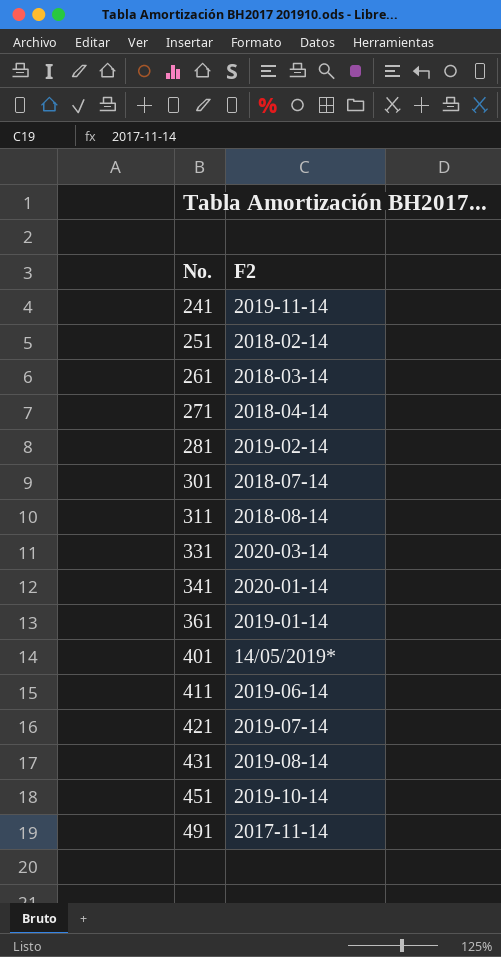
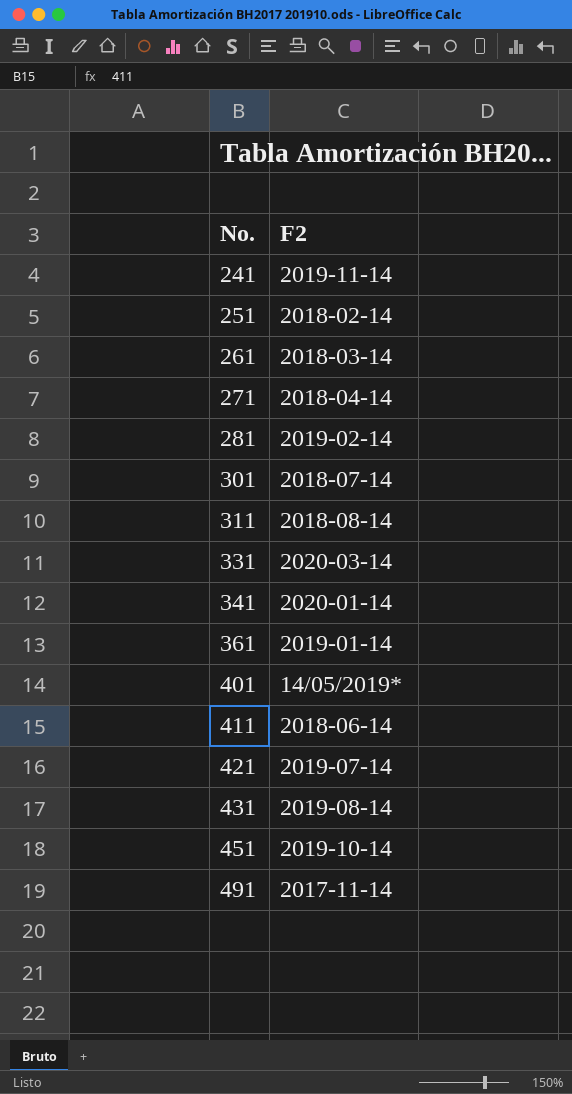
411 | F2: 2019-06-14 -> 2018-06-14

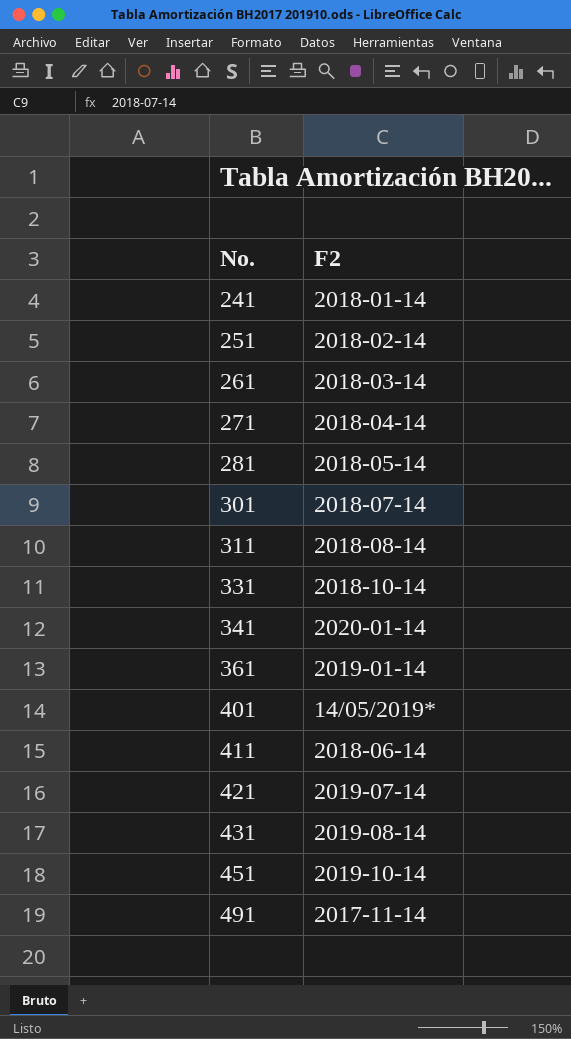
241 | F2: 2019-11-14 -> 2018-01-14
281 | F2: 2019-02-14 -> 2018-05-14
331 | F2: 2020-03-14 -> 2018-10-14

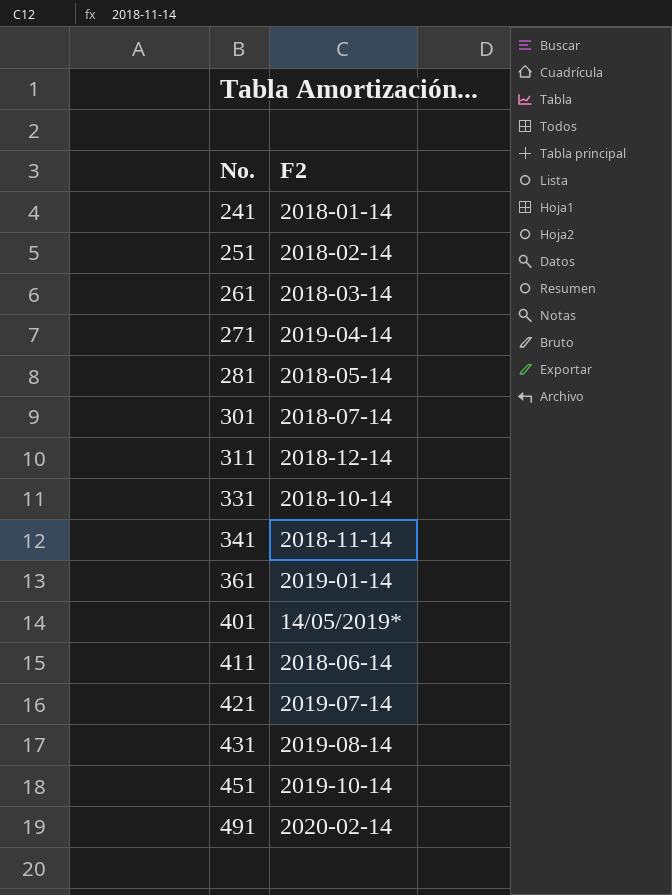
271 | F2: 2018-04-14 -> 2019-04-14
311 | F2: 2018-08-14 -> 2018-12-14
341 | F2: 2020-01-14 -> 2018-11-14
491 | F2: 2017-11-14 -> 2020-02-14

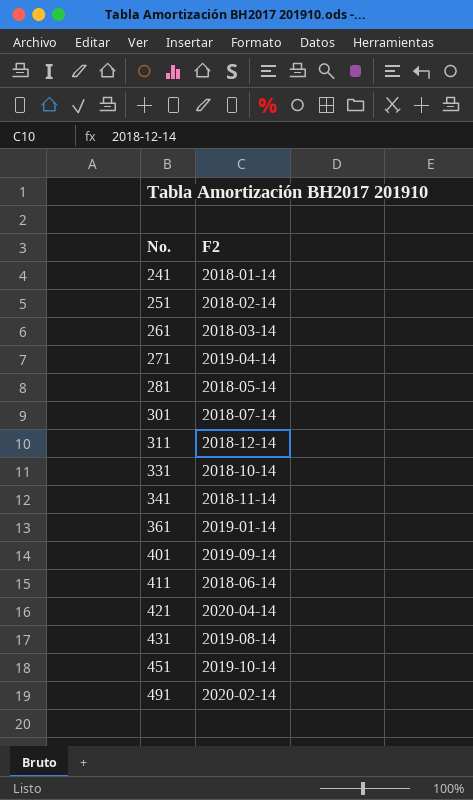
401 | F2: 14/05/2019* -> 2019-09-14
421 | F2: 2019-07-14 -> 2020-04-14

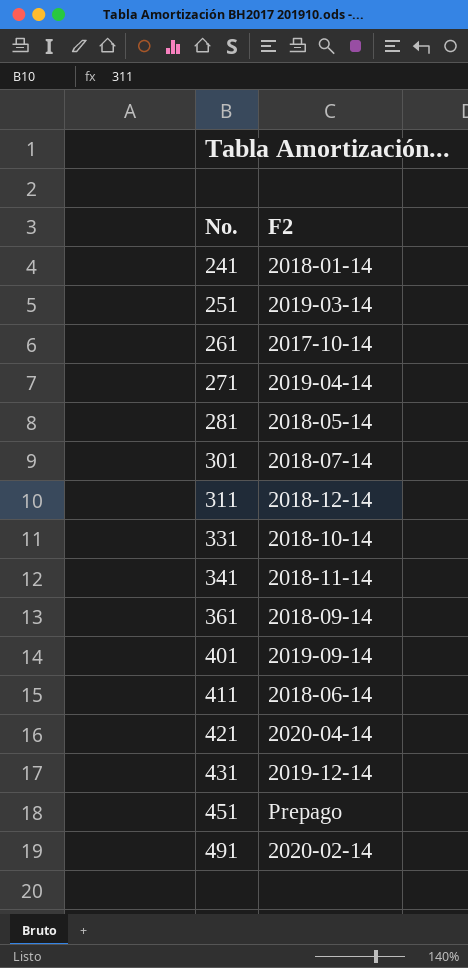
251 | F2: 2018-02-14 -> 2019-03-14
261 | F2: 2018-03-14 -> 2017-10-14
361 | F2: 2019-01-14 -> 2018-09-14
431 | F2: 2019-08-14 -> 2019-12-14
451 | F2: 2019-10-14 -> Prepago

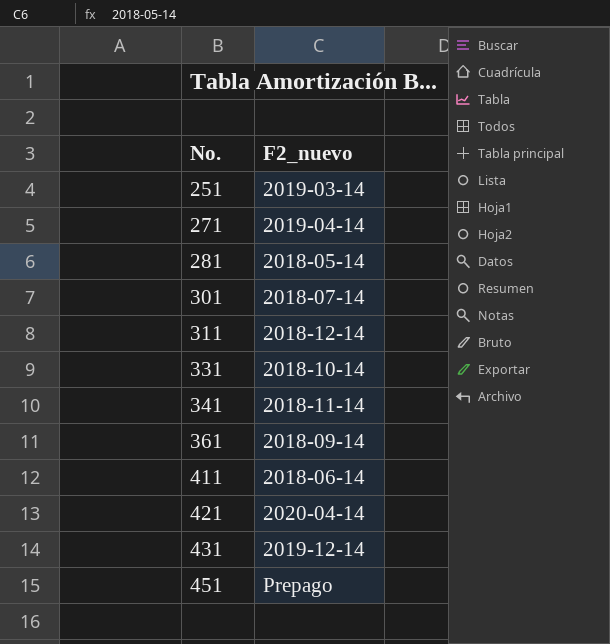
column name: F2 -> F2_nuevo
row 241: 2018-01-14 -> none
row 261: 2017-10-14 -> none
row 401: 2019-09-14 -> none
row 491: 2020-02-14 -> none

